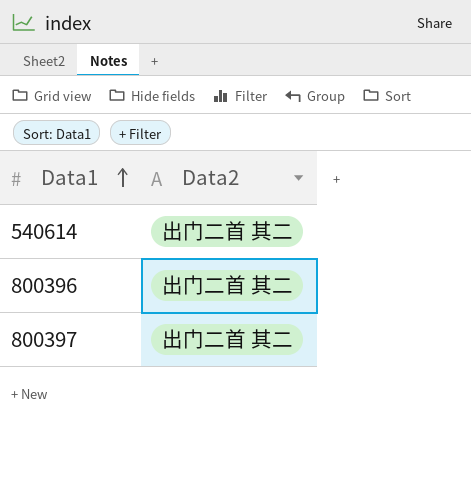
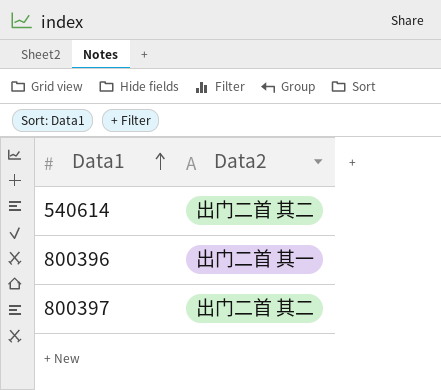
800396 | Data2: 出门二首 其二 -> 出门二首 其一

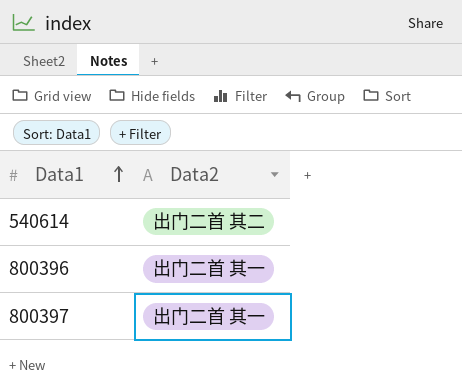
800397 | Data2: 出门二首 其二 -> 出门二首 其一

